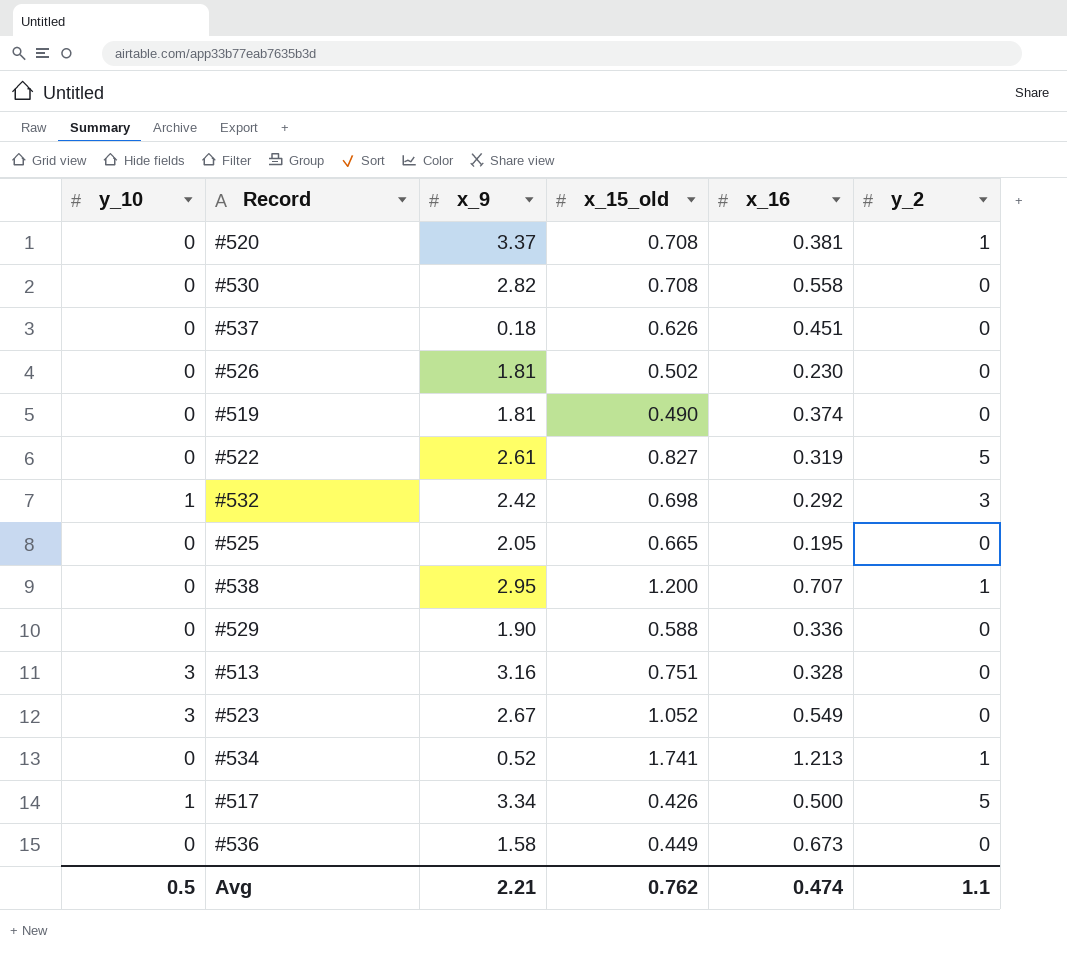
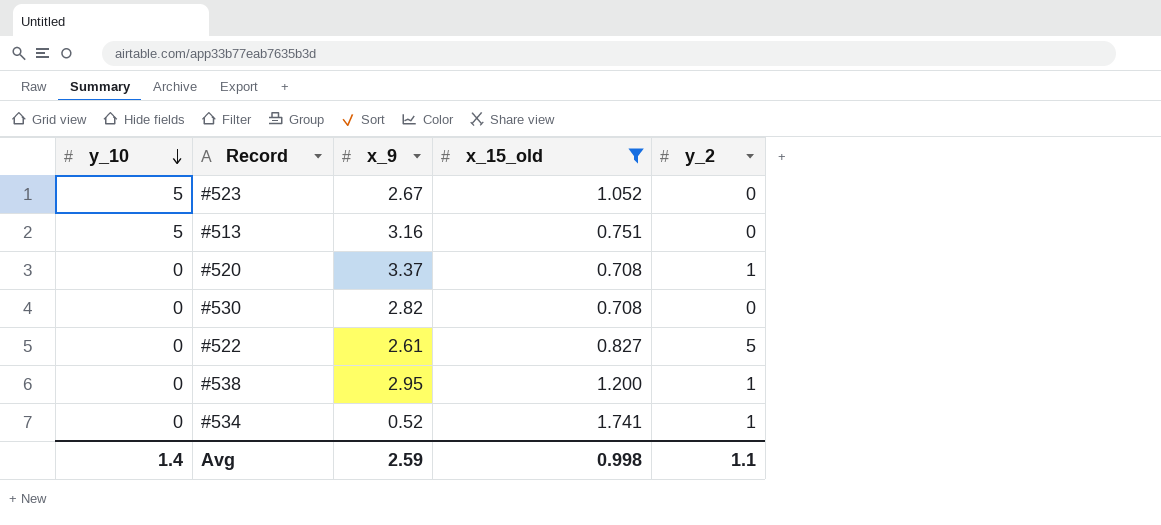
filter: none -> x_15_old >= 0.708
row order: none -> y_10 descending
column x_16 | position: 5 -> none
#523 | y_10: 3 -> 5
#513 | y_10: 3 -> 5
Avg | y_10: 0.5 -> 1.4
Avg | x_9: 2.21 -> 2.59
Avg | x_15_old: 0.762 -> 0.998

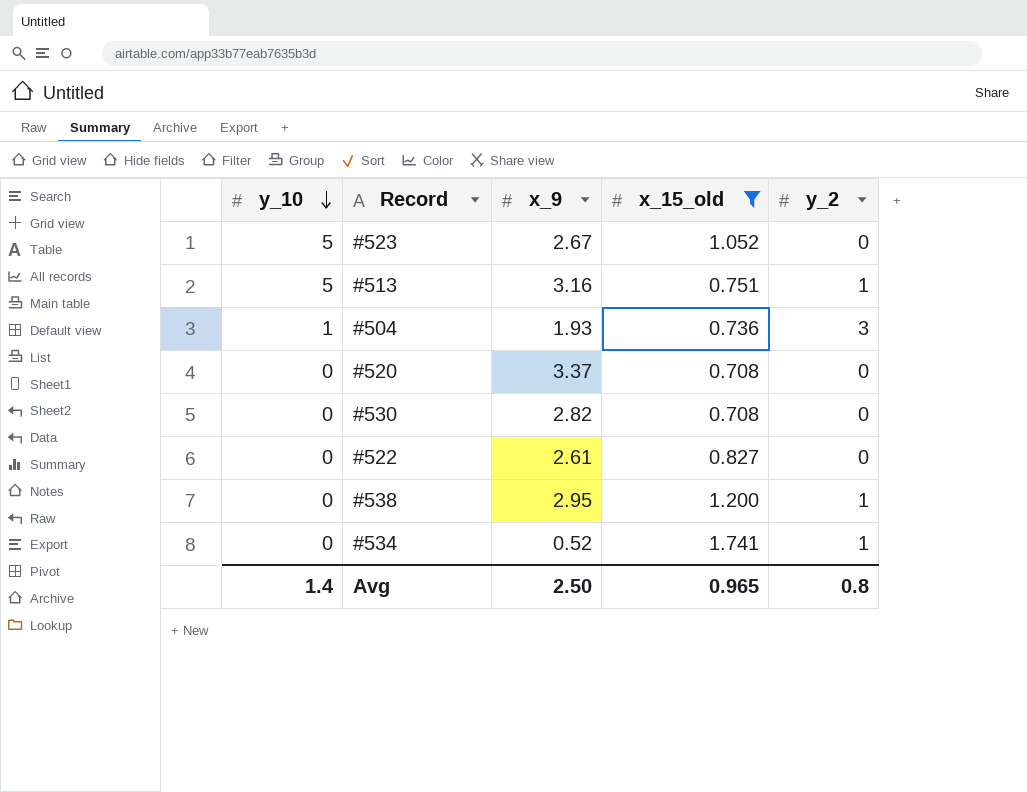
#513 | y_2: 0 -> 1
row #504: none -> 1 | 1.93 | 0.736 | 3
#520 | y_2: 1 -> 0
#522 | y_2: 5 -> 0
Avg | x_9: 2.59 -> 2.50
Avg | x_15_old: 0.998 -> 0.965
Avg | y_2: 1.1 -> 0.8

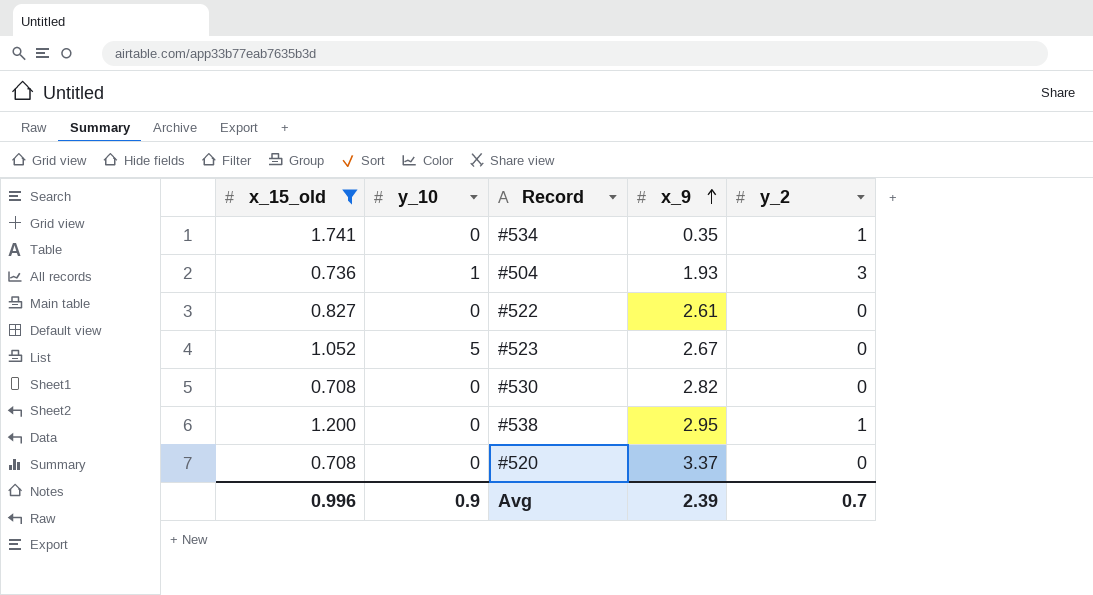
row order: y_10 descending -> x_9 ascending
column x_15_old | position: 4 -> 1
row #513: 5 | 3.16 | 0.751 | 1 -> none
#534 | x_9: 0.52 -> 0.35
Avg | x_15_old: 0.965 -> 0.996
Avg | y_10: 1.4 -> 0.9
Avg | x_9: 2.50 -> 2.39
Avg | y_2: 0.8 -> 0.7

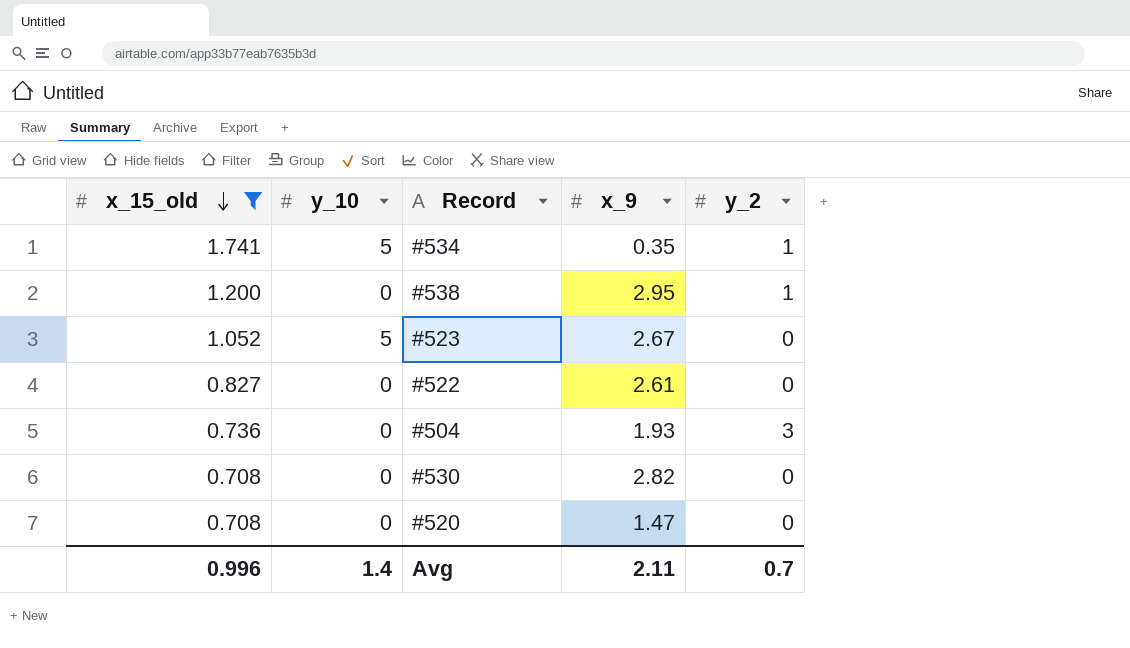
row order: x_9 ascending -> x_15_old descending
#534 | y_10: 0 -> 5
#504 | y_10: 1 -> 0
#520 | x_9: 3.37 -> 1.47
Avg | y_10: 0.9 -> 1.4
Avg | x_9: 2.39 -> 2.11

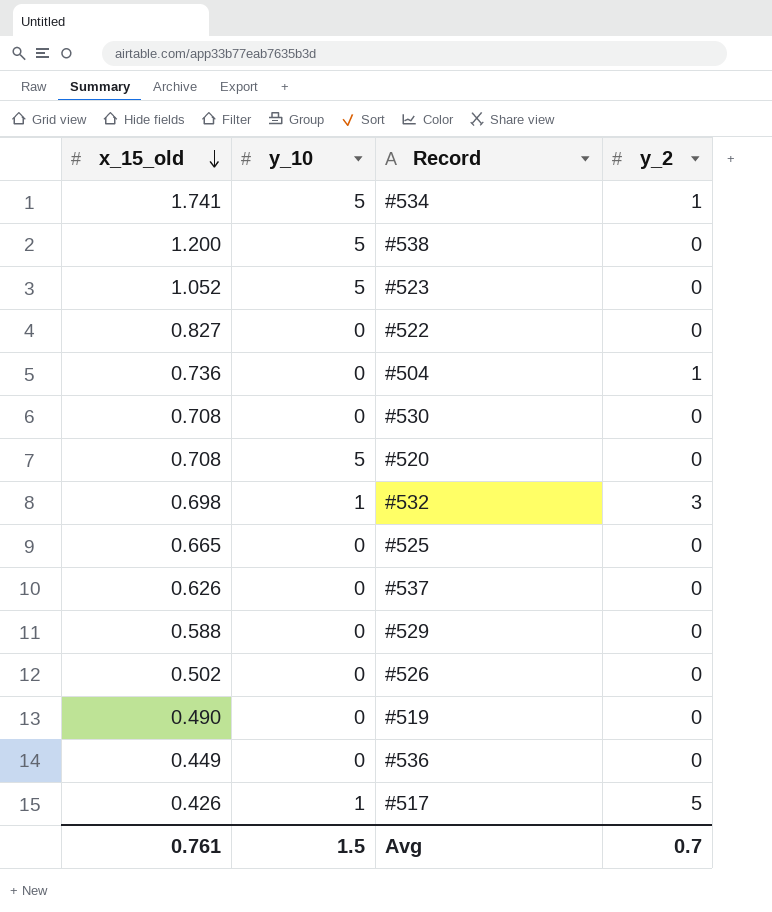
filter: x_15_old >= 0.708 -> none
column x_9 | position: 4 -> none
#538 | y_10: 0 -> 5
#538 | y_2: 1 -> 0
#504 | y_2: 3 -> 1
#520 | y_10: 0 -> 5
Avg | x_15_old: 0.996 -> 0.761
Avg | y_10: 1.4 -> 1.5

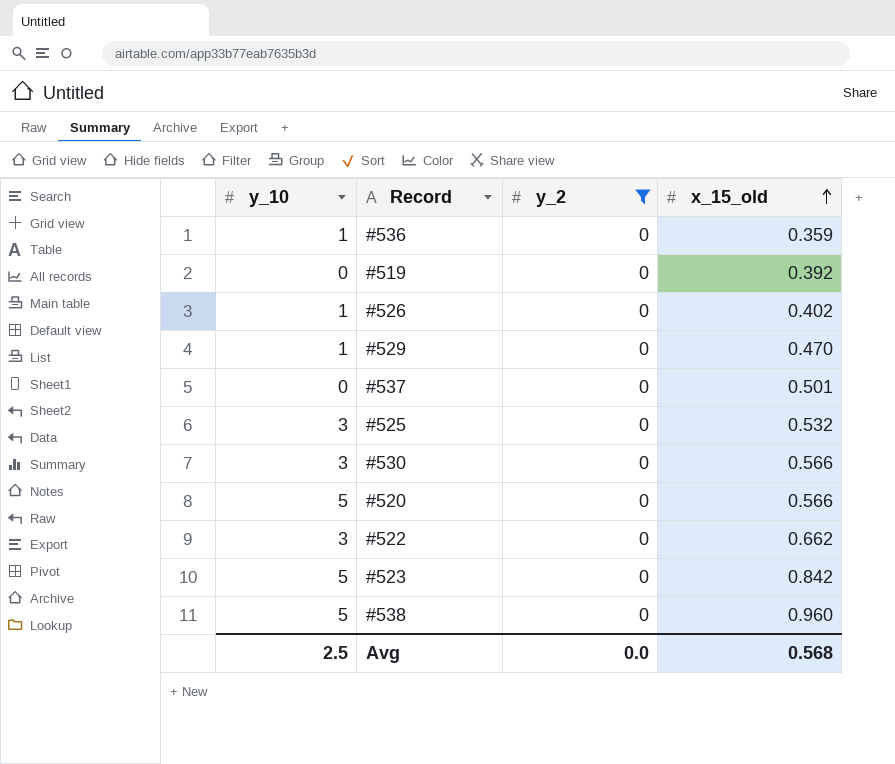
filter: none -> y_2 = 0
row order: x_15_old descending -> x_15_old ascending
column x_15_old | position: 1 -> 4
#536 | y_10: 0 -> 1
#536 | x_15_old: 0.449 -> 0.359
#519 | x_15_old: 0.490 -> 0.392
#526 | y_10: 0 -> 1
#526 | x_15_old: 0.502 -> 0.402
#529 | y_10: 0 -> 1
#529 | x_15_old: 0.588 -> 0.470
#537 | x_15_old: 0.626 -> 0.501
#525 | y_10: 0 -> 3
#525 | x_15_old: 0.665 -> 0.532
#530 | y_10: 0 -> 3
#530 | x_15_old: 0.708 -> 0.566
#520 | x_15_old: 0.708 -> 0.566
#522 | y_10: 0 -> 3
#522 | x_15_old: 0.827 -> 0.662
#523 | x_15_old: 1.052 -> 0.842
#538 | x_15_old: 1.200 -> 0.960
Avg | y_10: 1.5 -> 2.5
Avg | y_2: 0.7 -> 0.0
Avg | x_15_old: 0.761 -> 0.568

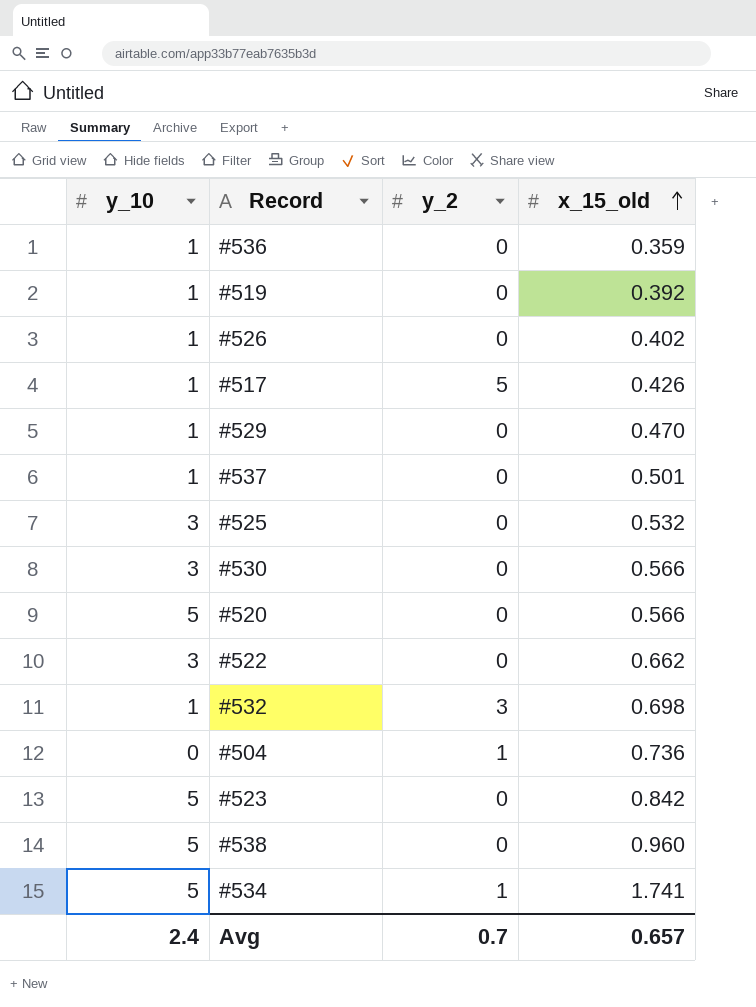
filter: y_2 = 0 -> none
#519 | y_10: 0 -> 1
#537 | y_10: 0 -> 1
Avg | y_10: 2.5 -> 2.4
Avg | y_2: 0.0 -> 0.7
Avg | x_15_old: 0.568 -> 0.657

